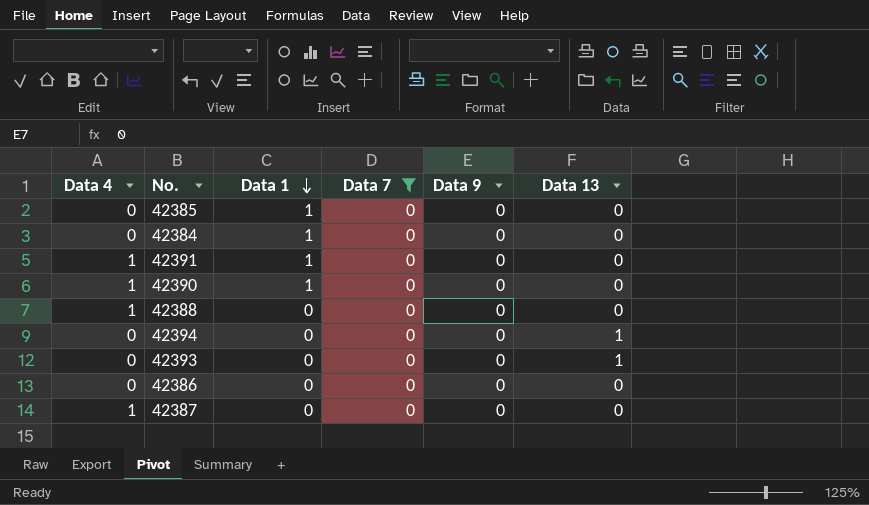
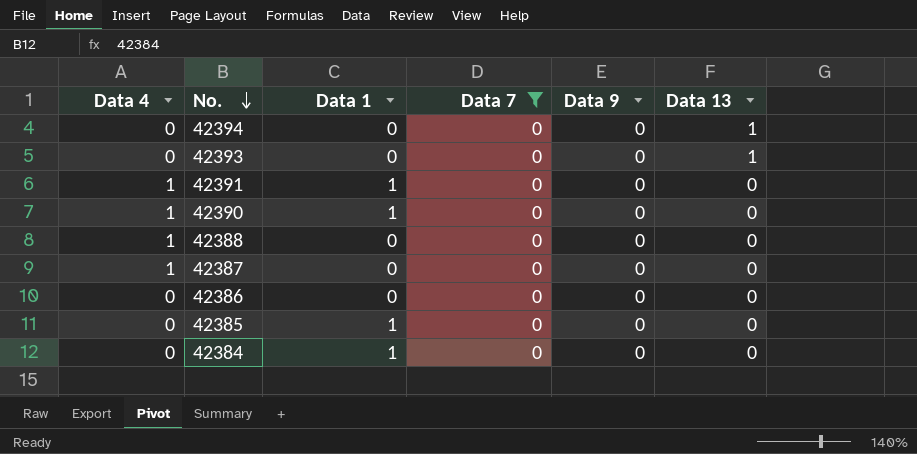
row order: Data 1 descending -> No. descending

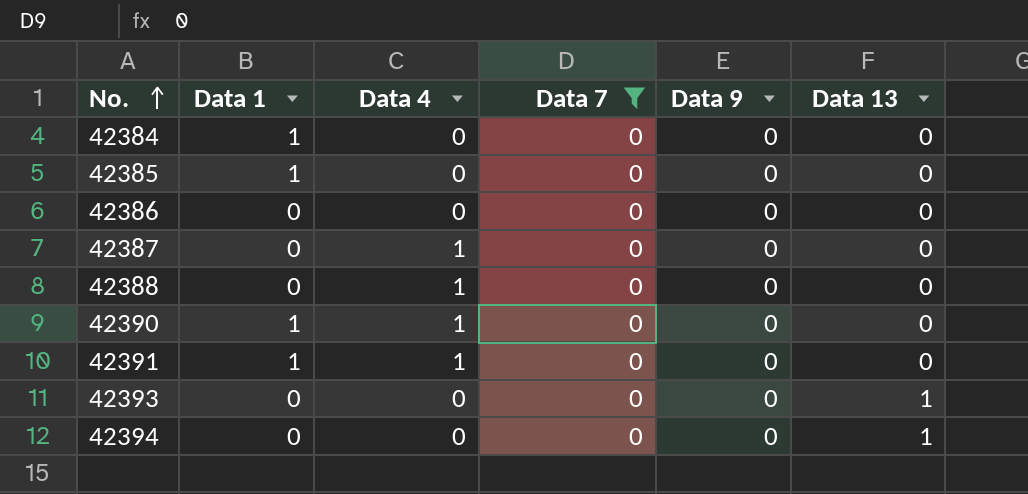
row order: No. descending -> No. ascending
column Data 4 | position: 1 -> 3

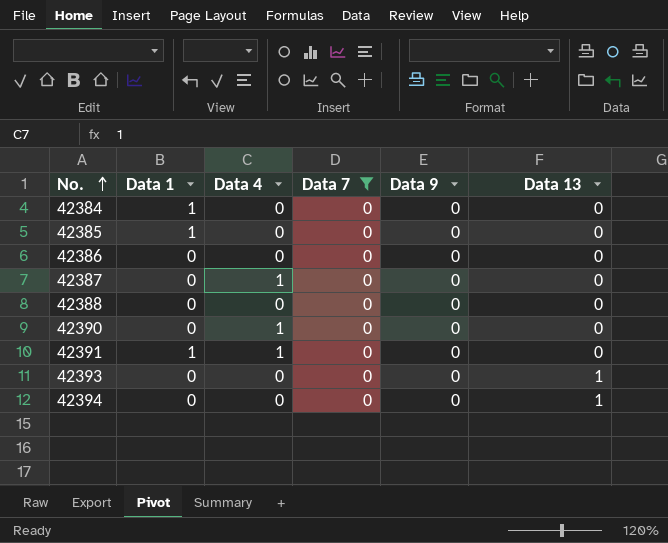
42388 | Data 4: 1 -> 0
42390 | Data 1: 1 -> 0

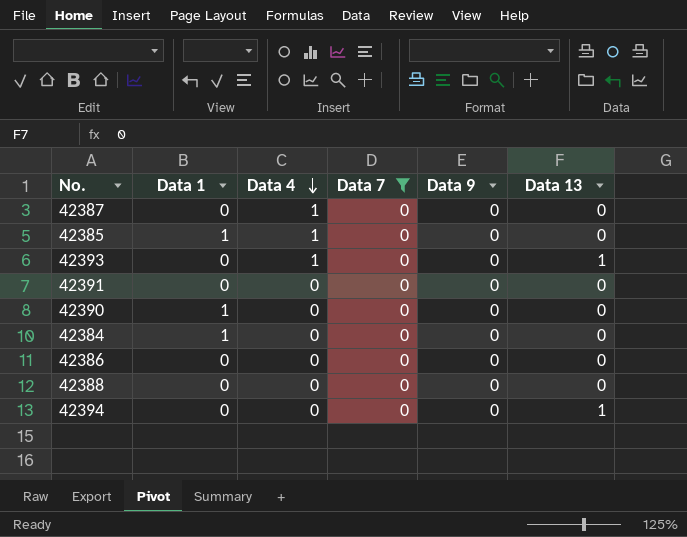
row order: No. ascending -> Data 4 descending
42385 | Data 4: 0 -> 1
42393 | Data 4: 0 -> 1
42391 | Data 1: 1 -> 0
42391 | Data 4: 1 -> 0
42390 | Data 1: 0 -> 1
42390 | Data 4: 1 -> 0

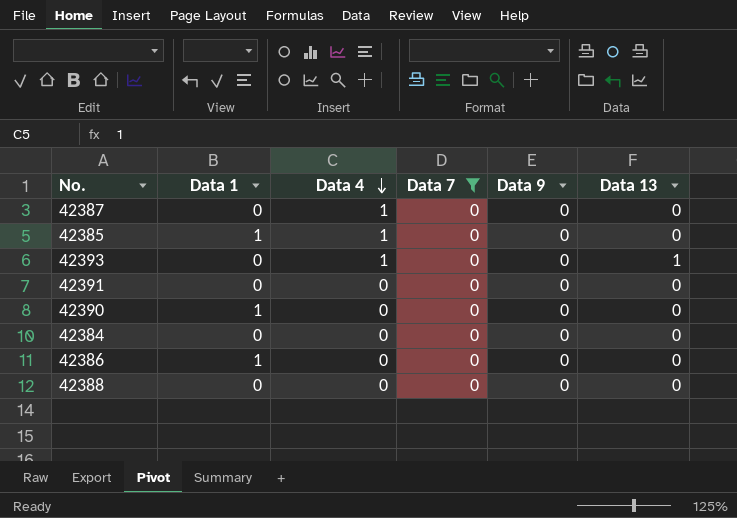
row 42394: 0 | 0 | 0 | 0 | 1 -> none
42384 | Data 1: 1 -> 0
42386 | Data 1: 0 -> 1

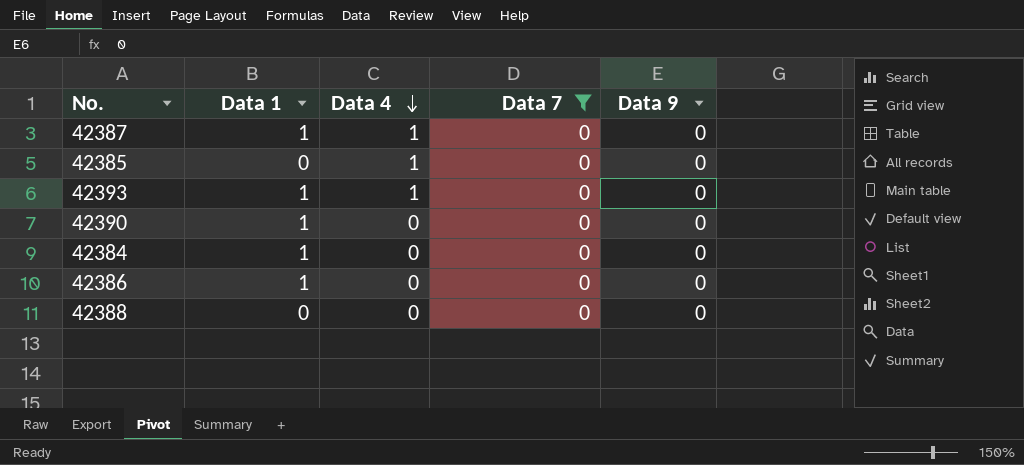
column Data 13 | position: 6 -> none
row 42391: 0 | 0 | 0 | 0 | 0 -> none
42387 | Data 1: 0 -> 1
42385 | Data 1: 1 -> 0
42393 | Data 1: 0 -> 1
42384 | Data 1: 0 -> 1

